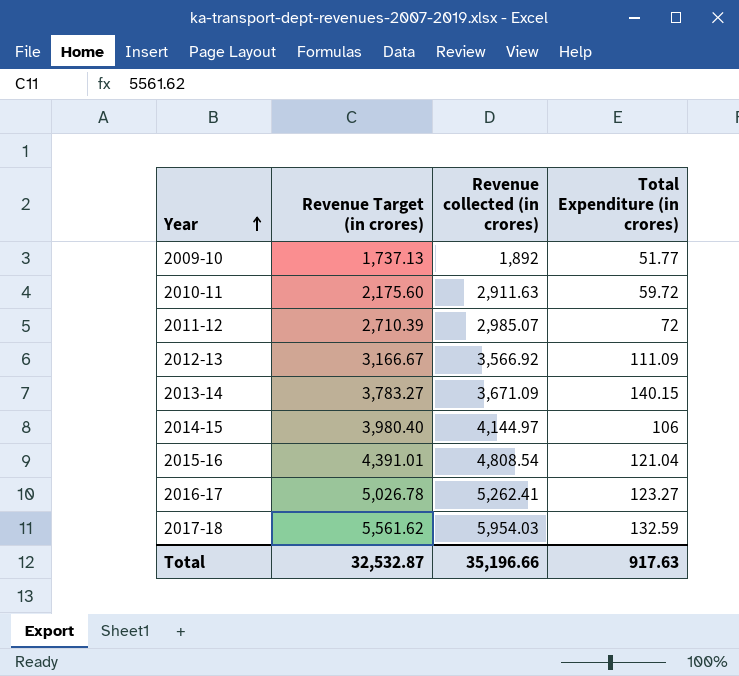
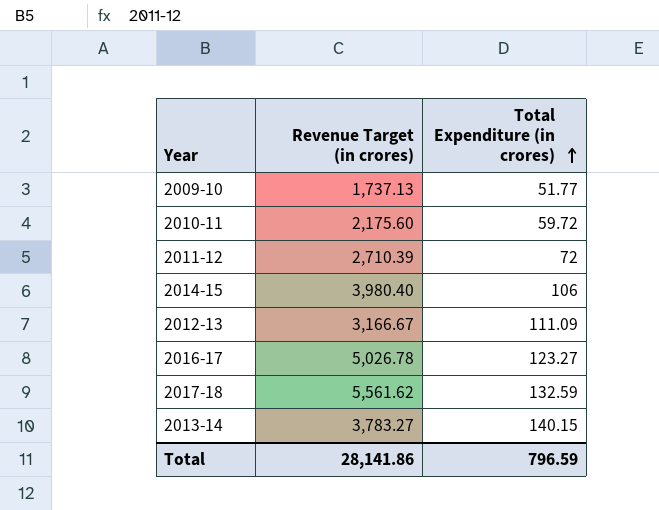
row order: Year ascending -> Total Expenditure (in crores) ascending
column Revenue collected (in crores) | position: 3 -> none
row 2015-16: 4,391.01 | 4,808.54 | 121.04 -> none
Total | Revenue Target (in crores): 32,532.87 -> 28,141.86
Total | Total Expenditure (in crores): 917.63 -> 796.59

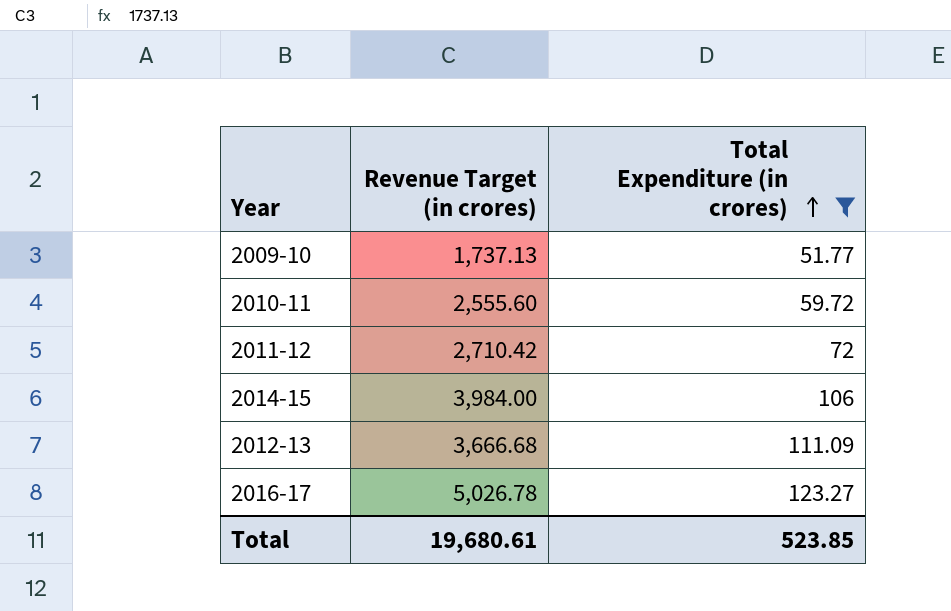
filter: none -> Total Expenditure (in crores) <= 123.27
2010-11 | Revenue Target (in crores): 2,175.60 -> 2,555.60
2011-12 | Revenue Target (in crores): 2,710.39 -> 2,710.42
2014-15 | Revenue Target (in crores): 3,980.40 -> 3,984.00
2012-13 | Revenue Target (in crores): 3,166.67 -> 3,666.68
Total | Revenue Target (in crores): 28,141.86 -> 19,680.61
Total | Total Expenditure (in crores): 796.59 -> 523.85

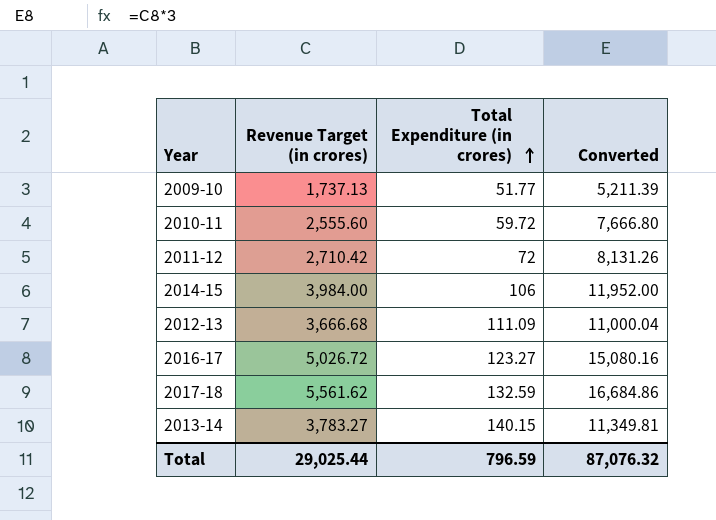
filter: Total Expenditure (in crores) <= 123.27 -> none
column Converted | formula: none -> [Revenue Target (in crores)] * 3
2016-17 | Revenue Target (in crores): 5,026.78 -> 5,026.72
Total | Revenue Target (in crores): 19,680.61 -> 29,025.44
Total | Total Expenditure (in crores): 523.85 -> 796.59

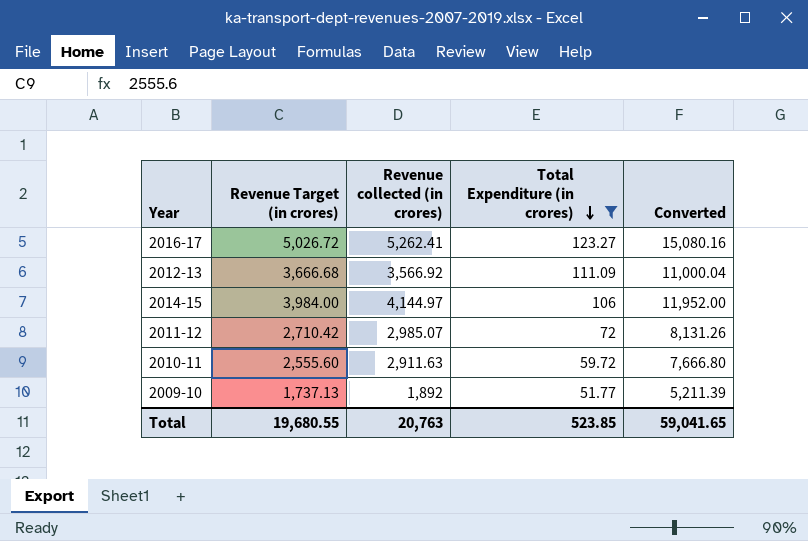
filter: none -> Total Expenditure (in crores) <= 123.27
row order: Total Expenditure (in crores) ascending -> Total Expenditure (in crores) descending
column Revenue collected (in crores) | position: none -> 3
Total | Revenue Target (in crores): 29,025.44 -> 19,680.55
Total | Total Expenditure (in crores): 796.59 -> 523.85
Total | Converted: 87,076.32 -> 59,041.65

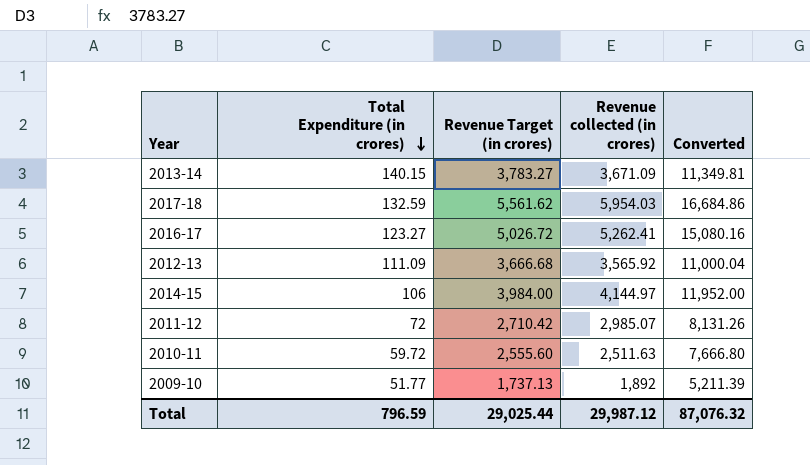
filter: Total Expenditure (in crores) <= 123.27 -> none
column Total Expenditure (in crores) | position: 4 -> 2
2012-13 | Revenue collected (in crores): 3,566.92 -> 3,565.92
2010-11 | Revenue collected (in crores): 2,911.63 -> 2,511.63
Total | Total Expenditure (in crores): 523.85 -> 796.59
Total | Revenue Target (in crores): 19,680.55 -> 29,025.44
Total | Revenue collected (in crores): 20,763 -> 29,987.12
Total | Converted: 59,041.65 -> 87,076.32

